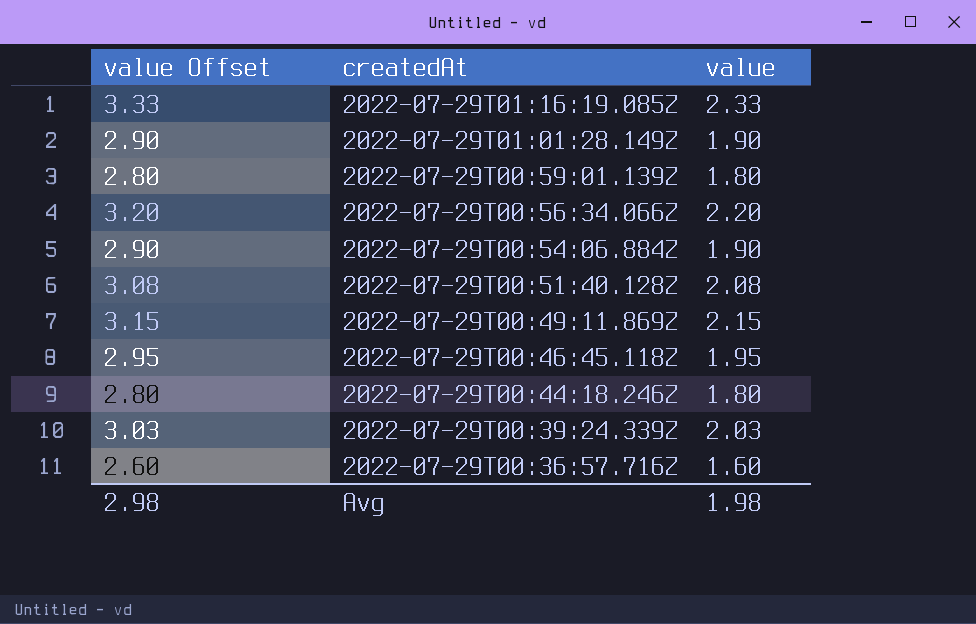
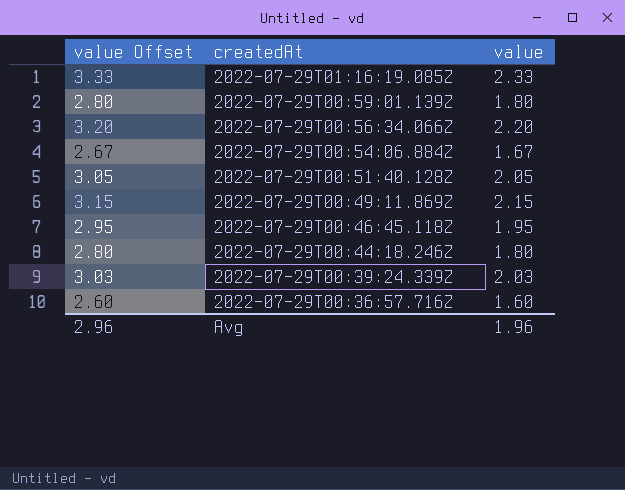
row 2022-07-29T01:01:28.149Z: 2.90 | 1.90 -> none
2022-07-29T00:54:06.884Z | value Offset: 2.90 -> 2.67
2022-07-29T00:54:06.884Z | value: 1.90 -> 1.67
2022-07-29T00:51:40.128Z | value Offset: 3.08 -> 3.05
2022-07-29T00:51:40.128Z | value: 2.08 -> 2.05
Avg | value Offset: 2.98 -> 2.96
Avg | value: 1.98 -> 1.96

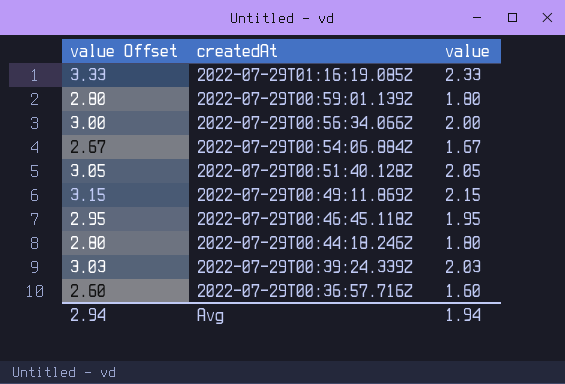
2022-07-29T00:56:34.066Z | value Offset: 3.20 -> 3.00
2022-07-29T00:56:34.066Z | value: 2.20 -> 2.00
Avg | value Offset: 2.96 -> 2.94
Avg | value: 1.96 -> 1.94

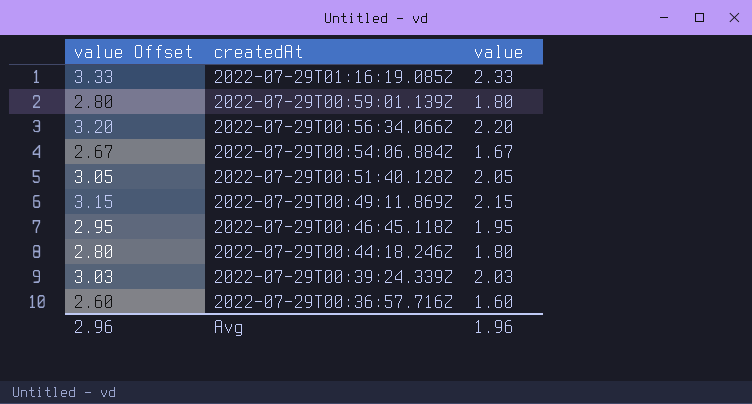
2022-07-29T00:56:34.066Z | value Offset: 3.00 -> 3.20
2022-07-29T00:56:34.066Z | value: 2.00 -> 2.20
Avg | value Offset: 2.94 -> 2.96
Avg | value: 1.94 -> 1.96

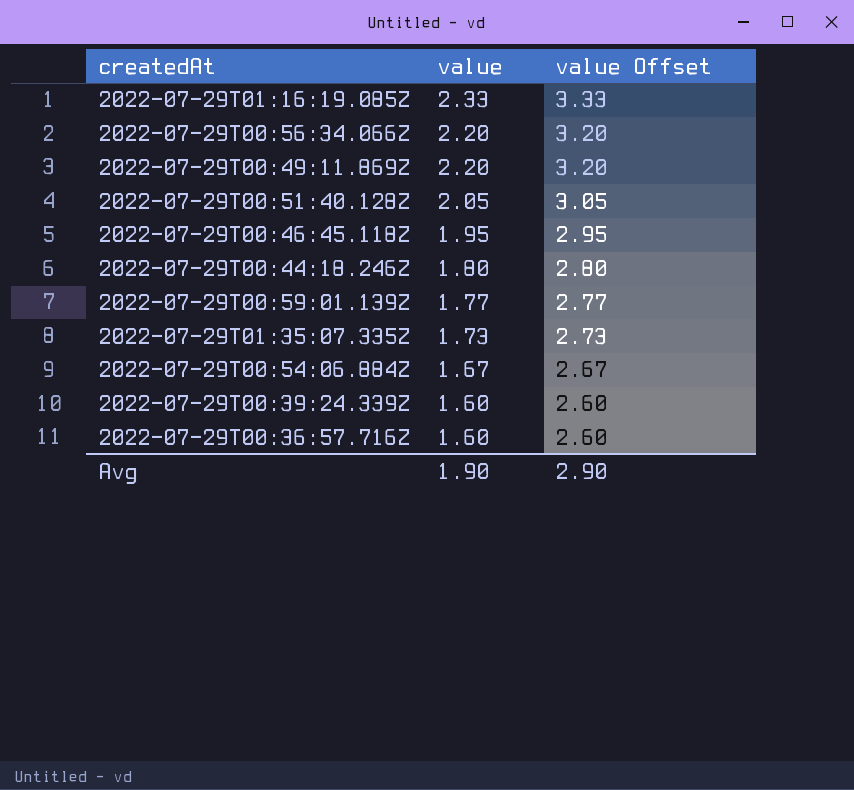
row order: createdAt descending -> value descending
column value Offset | position: 1 -> 3
2022-07-29T00:49:11.869Z | value: 2.15 -> 2.20
2022-07-29T00:49:11.869Z | value Offset: 3.15 -> 3.20
2022-07-29T00:59:01.139Z | value: 1.80 -> 1.77
2022-07-29T00:59:01.139Z | value Offset: 2.80 -> 2.77
row 2022-07-29T01:35:07.335Z: none -> 1.73 | 2.73
2022-07-29T00:39:24.339Z | value: 2.03 -> 1.60
2022-07-29T00:39:24.339Z | value Offset: 3.03 -> 2.60
Avg | value: 1.96 -> 1.90
Avg | value Offset: 2.96 -> 2.90

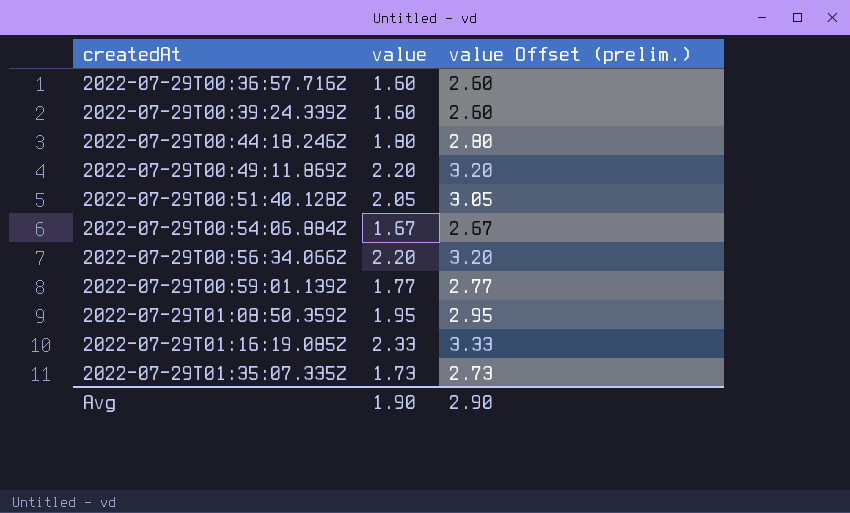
row order: value descending -> createdAt ascending
column name: value Offset -> value Offset (prelim.)
row 2022-07-29T00:46:45.118Z: 1.95 | 2.95 -> none
row 2022-07-29T01:08:50.359Z: none -> 1.95 | 2.95

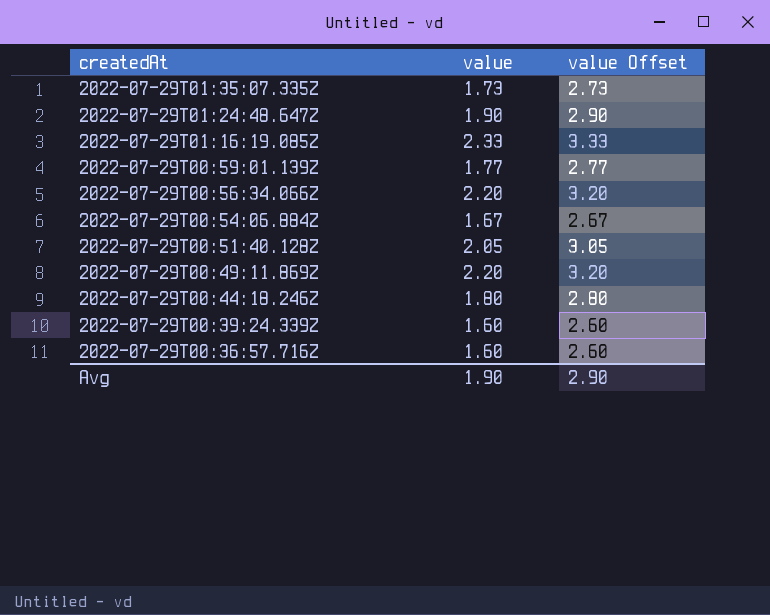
row order: createdAt ascending -> createdAt descending
column name: value Offset (prelim.) -> value Offset
row 2022-07-29T01:08:50.359Z: 1.95 | 2.95 -> none
row 2022-07-29T01:24:48.647Z: none -> 1.90 | 2.90

